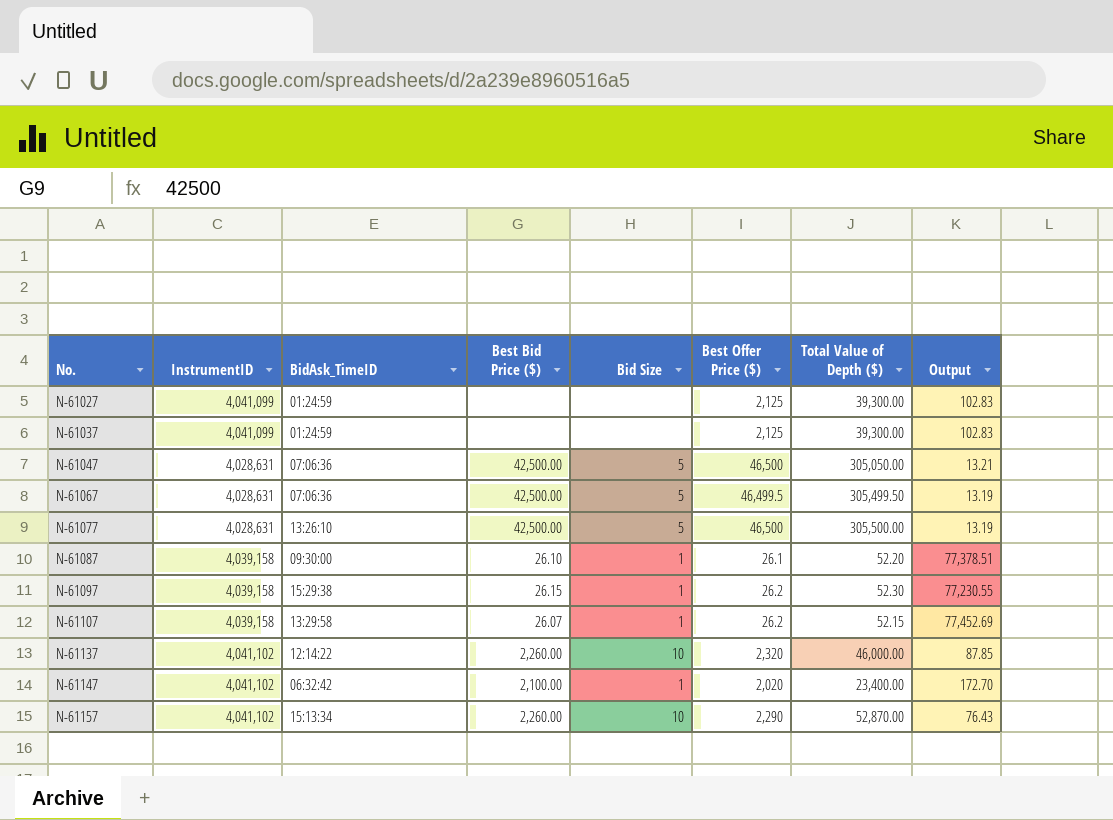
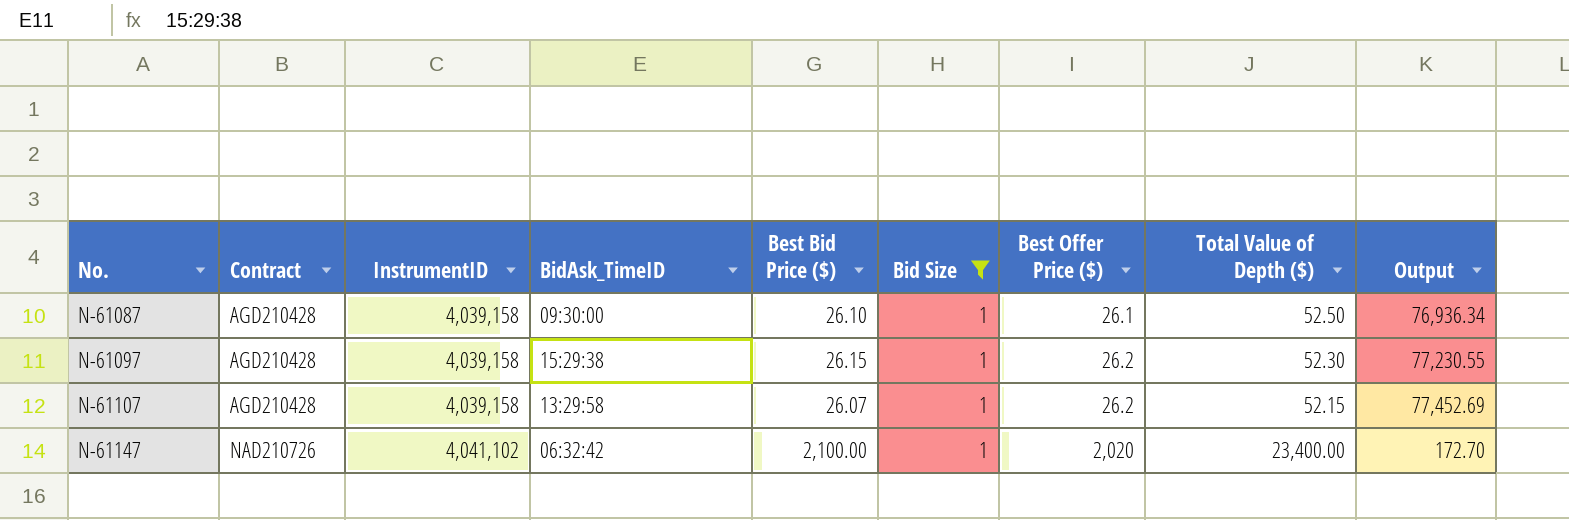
filter: none -> Bid Size = 1
column Contract | position: none -> 2
N-61087 | Total Value of Depth ($): 52.20 -> 52.50
N-61087 | Output: 77,378.51 -> 76,936.34

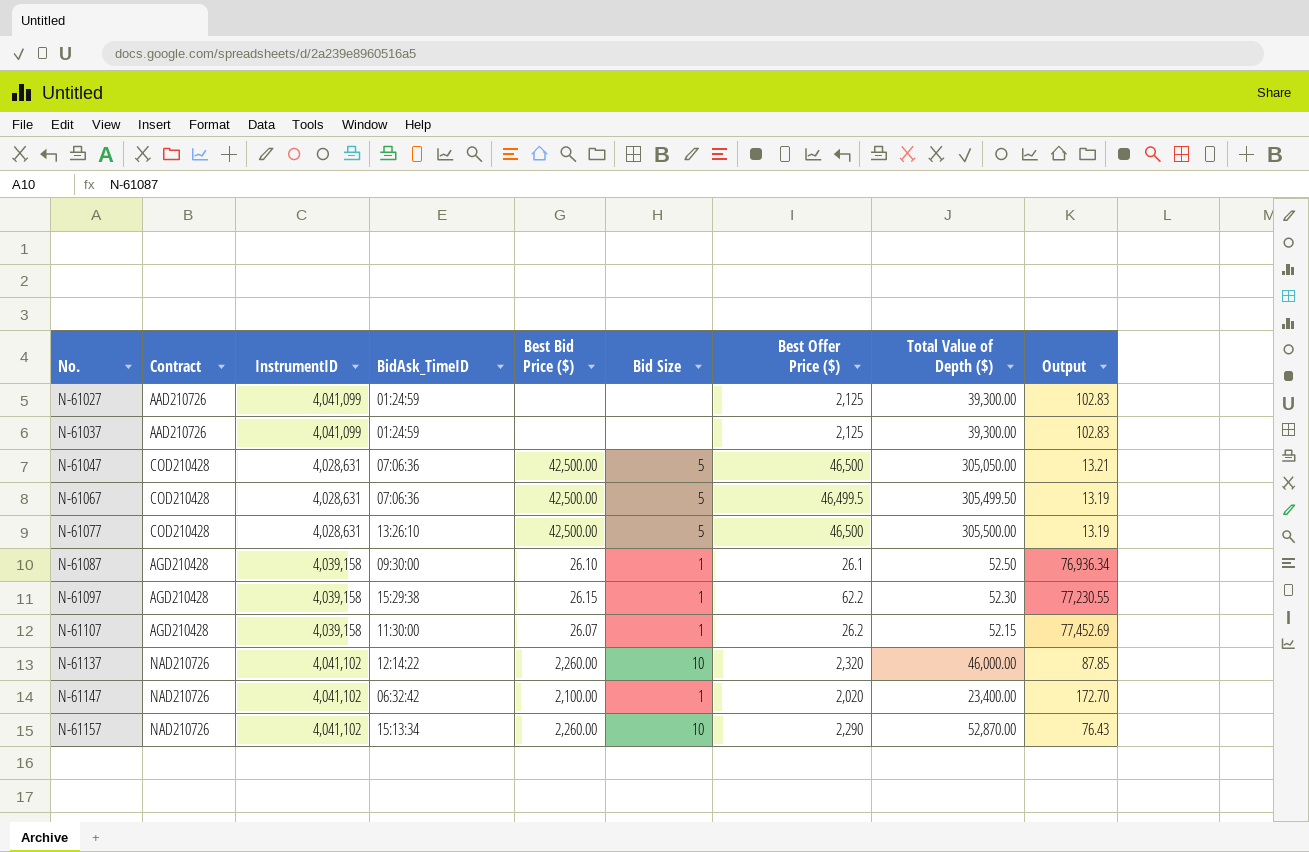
filter: Bid Size = 1 -> none
N-61097 | Best Offer Price ($): 26.2 -> 62.2
N-61107 | BidAsk_TimeID: 13:29:58 -> 11:30:00

